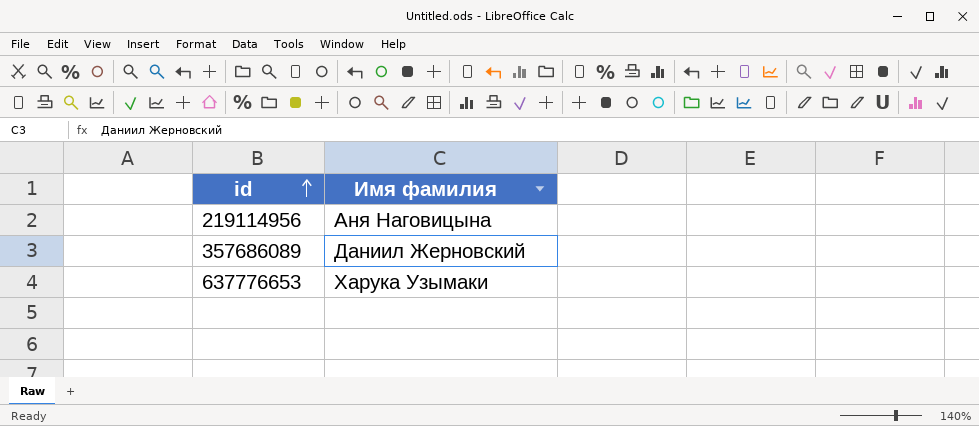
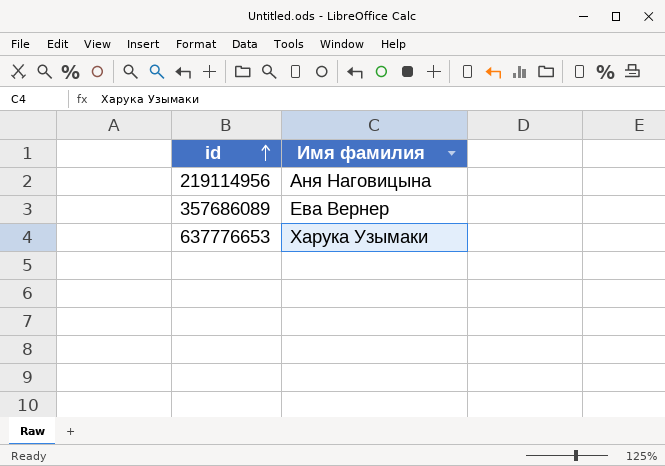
357686089 | Имя фамилия: Даниил Жерновский -> Ева Вернер

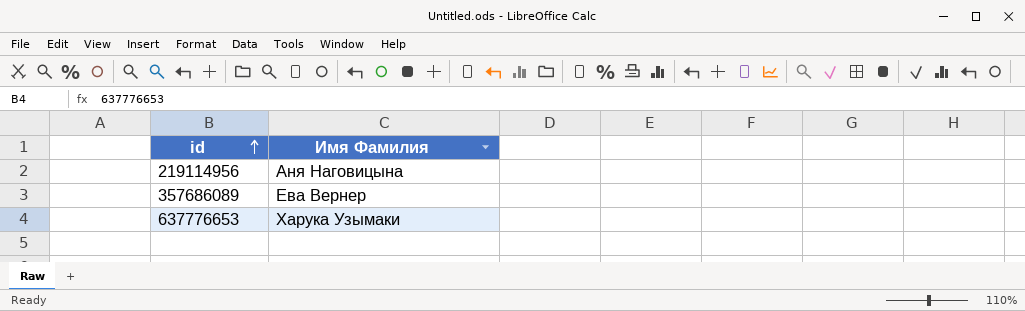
column name: Имя фамилия -> Имя Фамилия

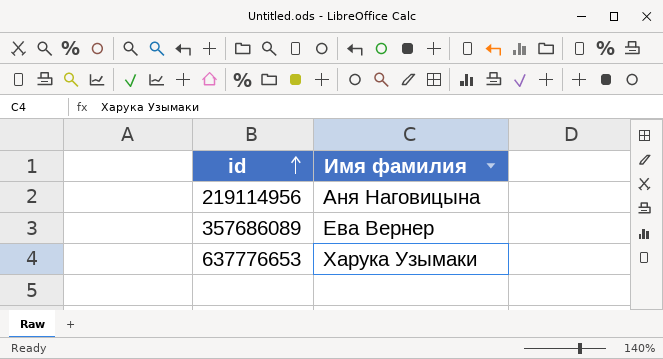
column name: Имя Фамилия -> Имя фамилия

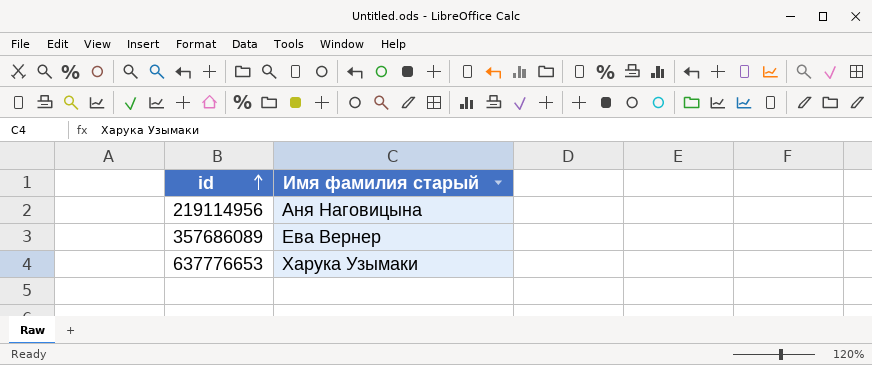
column name: Имя фамилия -> Имя фамилия старый

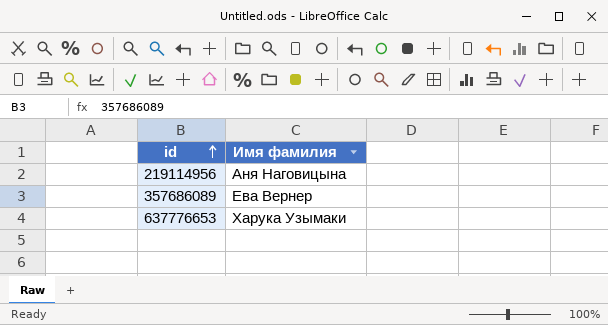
column name: Имя фамилия старый -> Имя фамилия

